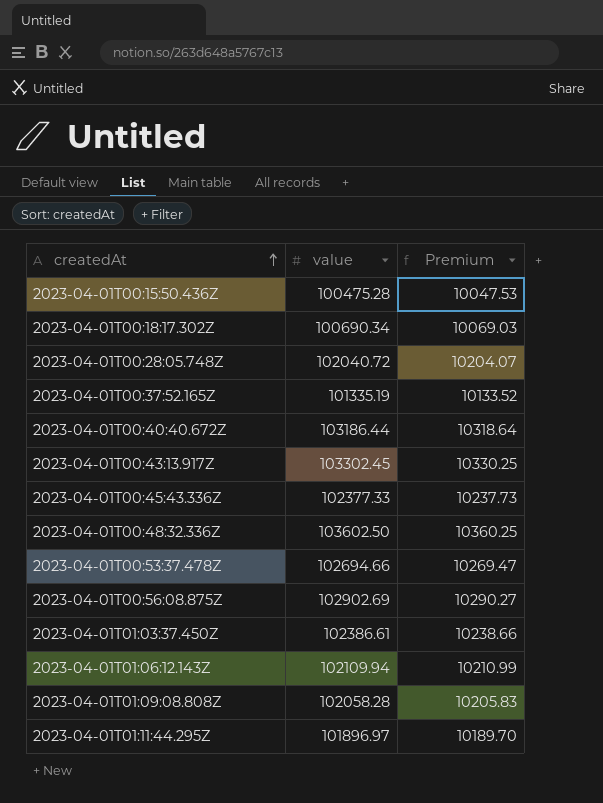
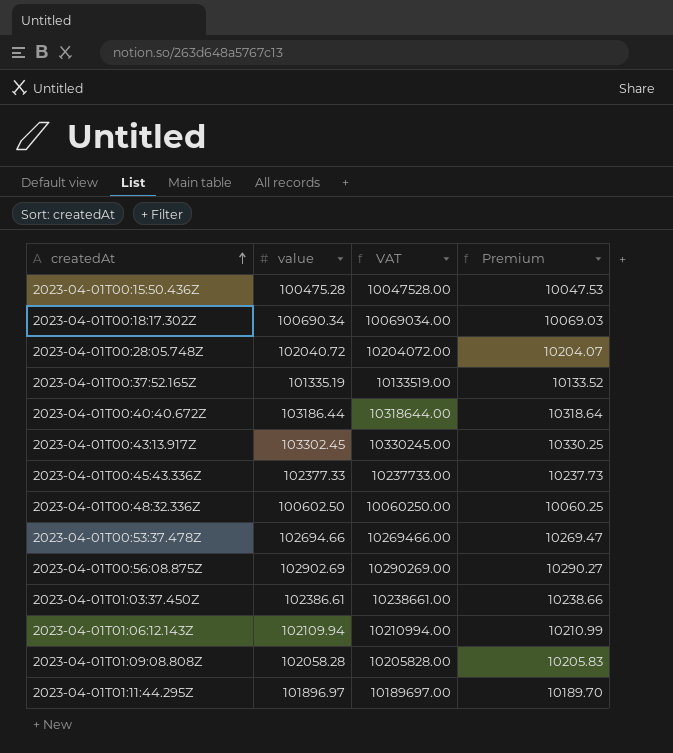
column VAT | formula: none -> [value] * 100
2023-04-01T00:48:32.336Z | value: 103602.50 -> 100602.50
2023-04-01T00:48:32.336Z | Premium: 10360.25 -> 10060.25

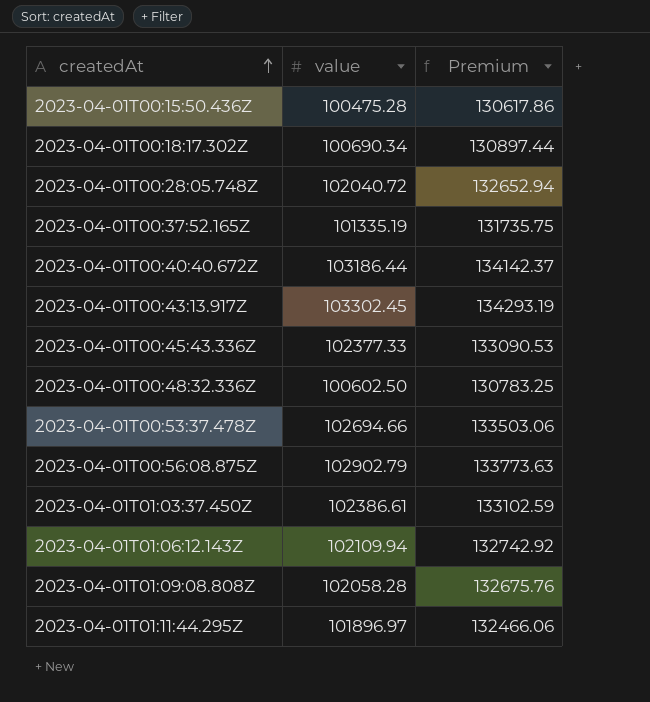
column VAT | formula: [value] * 100 -> none
column Premium | formula: [value] * 0.1 -> [value] * 1.3
2023-04-01T00:56:08.875Z | value: 102902.69 -> 102902.79

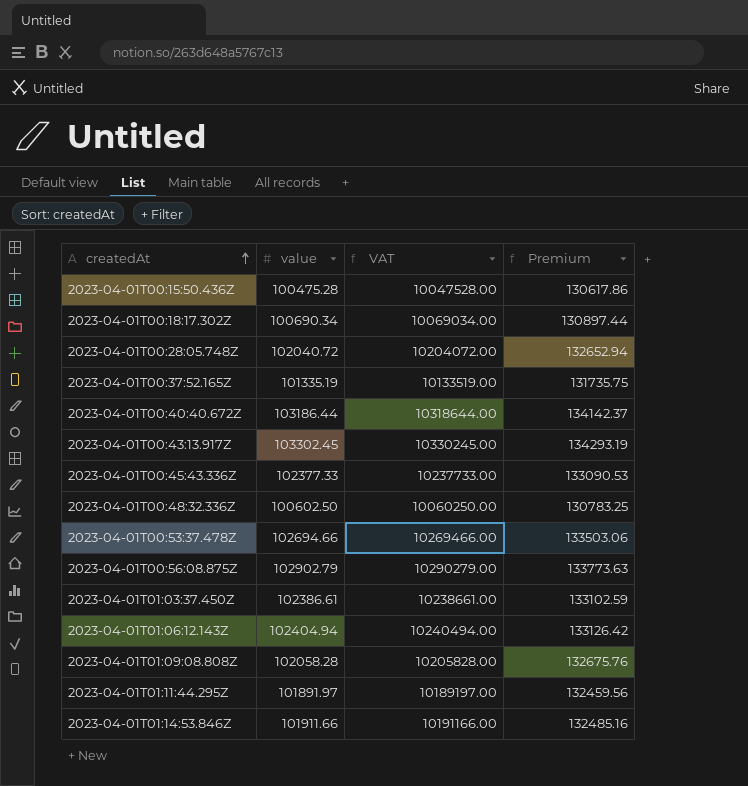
column VAT | formula: none -> [value] * 100
2023-04-01T01:06:12.143Z | value: 102109.94 -> 102404.94
2023-04-01T01:06:12.143Z | Premium: 132742.92 -> 133126.42
2023-04-01T01:11:44.295Z | value: 101896.97 -> 101891.97
2023-04-01T01:11:44.295Z | Premium: 132466.06 -> 132459.56
row 2023-04-01T01:14:53.846Z: none -> 101911.66 | 10191166.00 | 132485.16

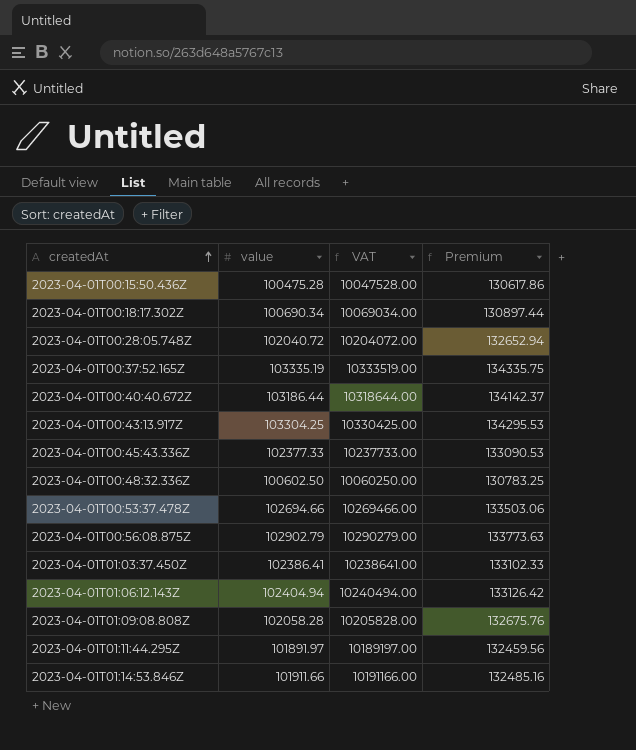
2023-04-01T00:37:52.165Z | value: 101335.19 -> 103335.19
2023-04-01T00:37:52.165Z | VAT: 10133519.00 -> 10333519.00
2023-04-01T00:37:52.165Z | Premium: 131735.75 -> 134335.75
2023-04-01T00:43:13.917Z | value: 103302.45 -> 103304.25
2023-04-01T00:43:13.917Z | VAT: 10330245.00 -> 10330425.00
2023-04-01T00:43:13.917Z | Premium: 134293.19 -> 134295.53
2023-04-01T01:03:37.450Z | value: 102386.61 -> 102386.41
2023-04-01T01:03:37.450Z | VAT: 10238661.00 -> 10238641.00
2023-04-01T01:03:37.450Z | Premium: 133102.59 -> 133102.33

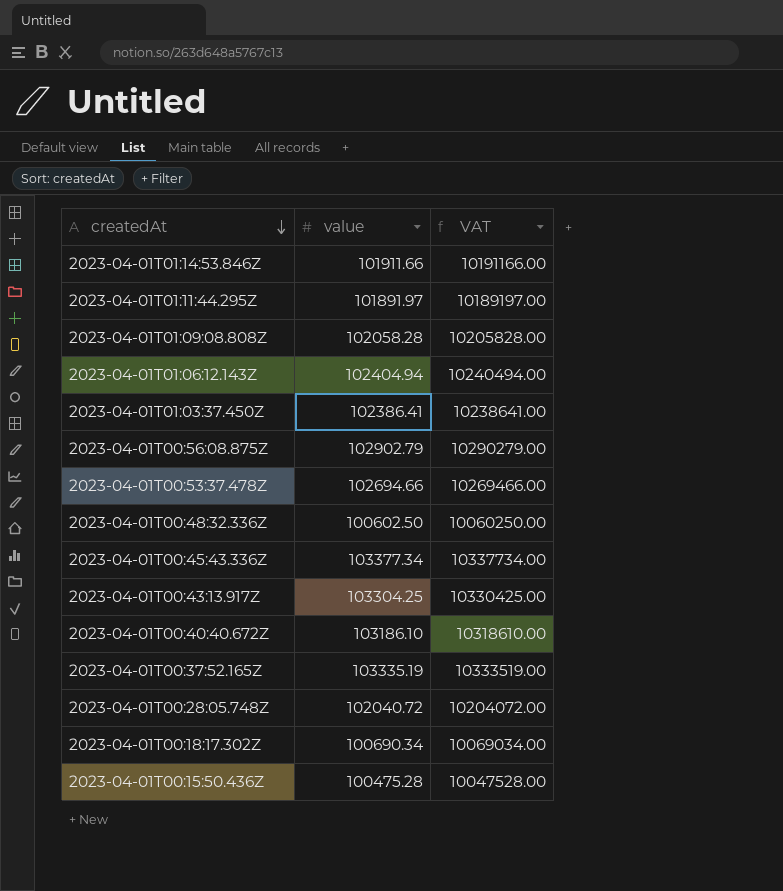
row order: createdAt ascending -> createdAt descending
column Premium | formula: [value] * 1.3 -> none
2023-04-01T00:45:43.336Z | value: 102377.33 -> 103377.34
2023-04-01T00:45:43.336Z | VAT: 10237733.00 -> 10337734.00
2023-04-01T00:40:40.672Z | value: 103186.44 -> 103186.10
2023-04-01T00:40:40.672Z | VAT: 10318644.00 -> 10318610.00

